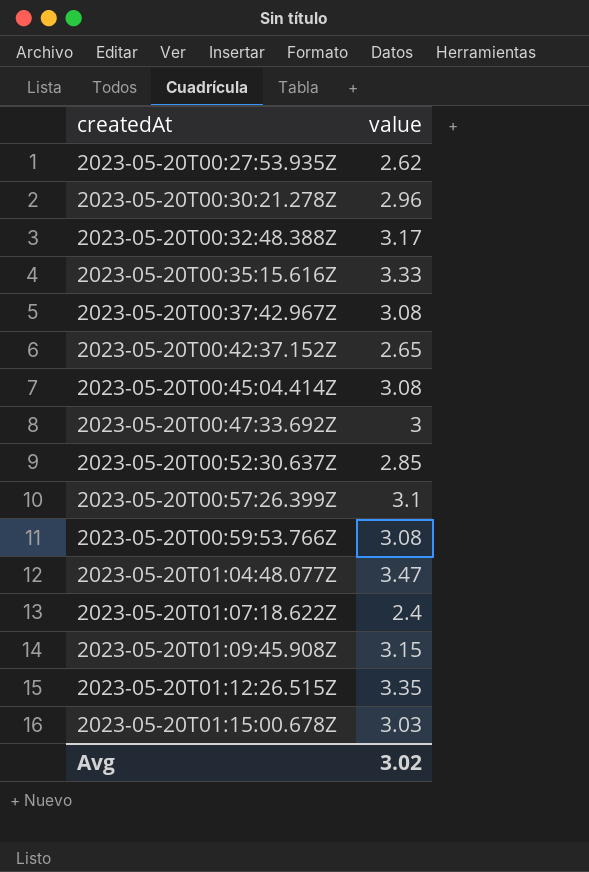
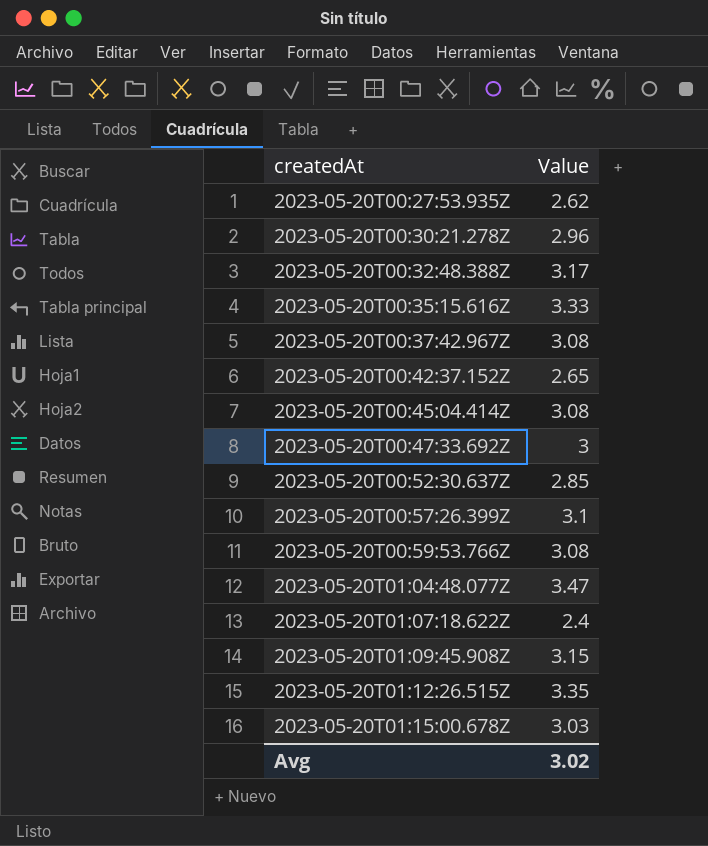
column name: value -> Value

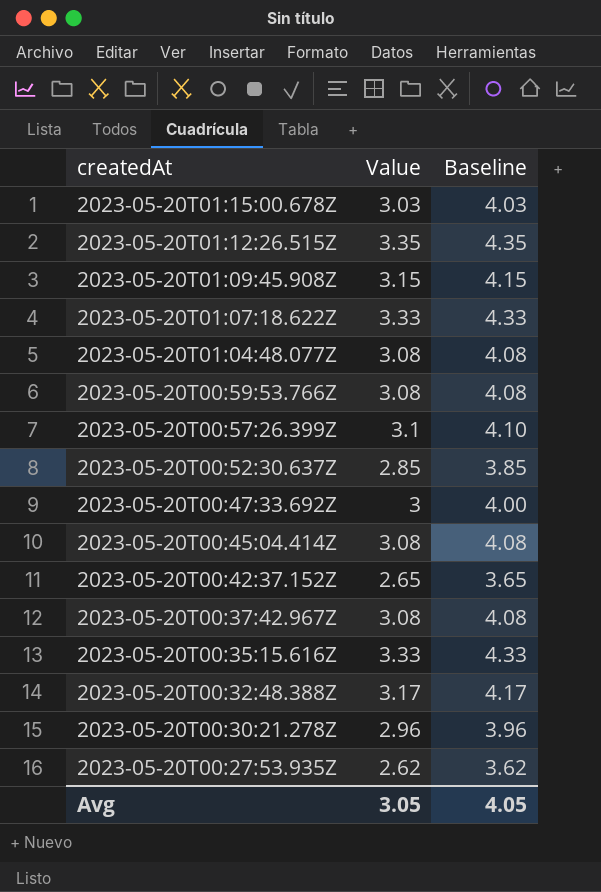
row order: createdAt ascending -> createdAt descending
column Baseline | formula: none -> [Value] + 1
2023-05-20T01:07:18.622Z | Value: 2.4 -> 3.33
2023-05-20T01:04:48.077Z | Value: 3.47 -> 3.08
Avg | Value: 3.02 -> 3.05

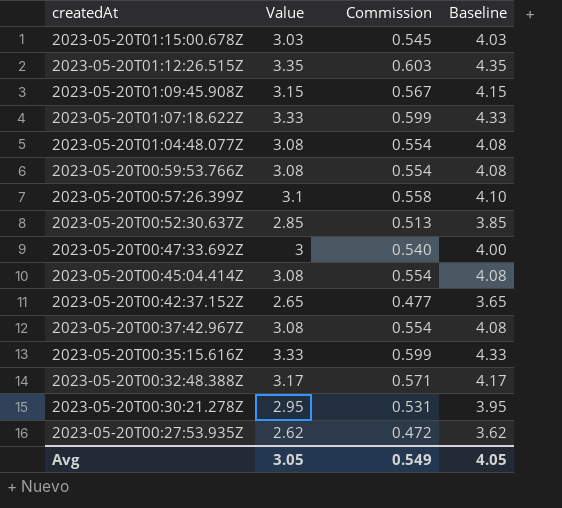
column Commission | formula: none -> [Value] * 0.18
2023-05-20T00:30:21.278Z | Value: 2.96 -> 2.95
2023-05-20T00:30:21.278Z | Baseline: 3.96 -> 3.95

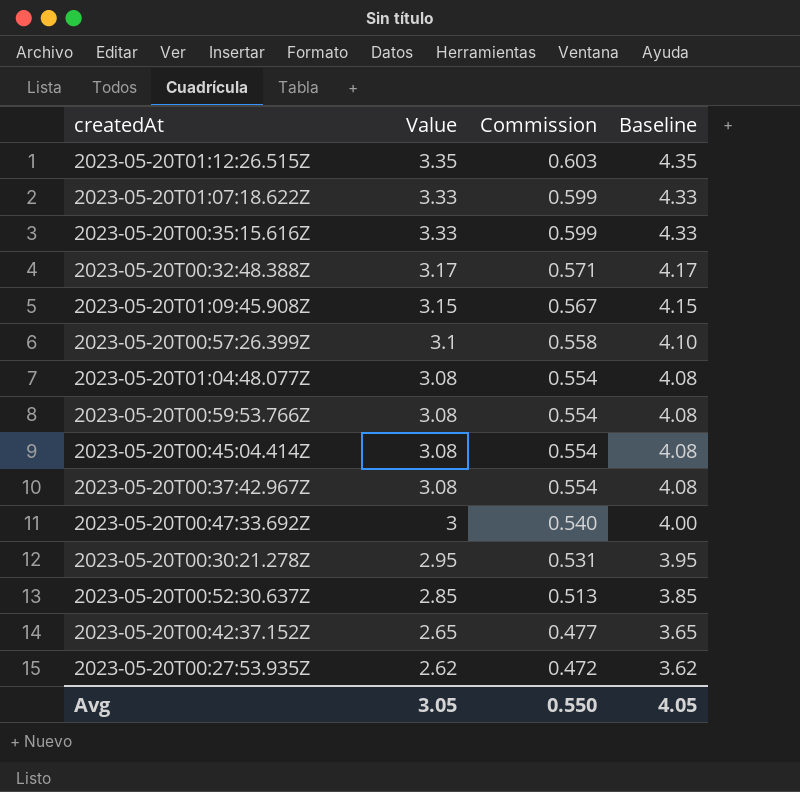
row order: createdAt descending -> Value descending
row 2023-05-20T01:15:00.678Z: 3.03 | 0.545 | 4.03 -> none
Avg | Commission: 0.549 -> 0.550

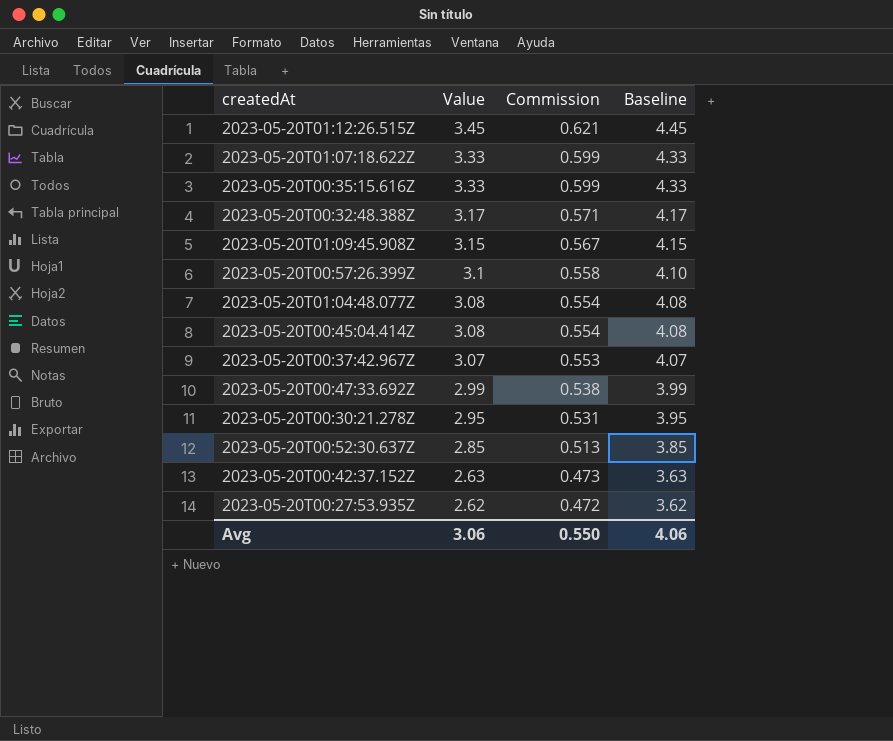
row 2023-05-20T00:59:53.766Z: 3.08 | 0.554 | 4.08 -> none
2023-05-20T01:12:26.515Z | Value: 3.35 -> 3.45
2023-05-20T01:12:26.515Z | Commission: 0.603 -> 0.621
2023-05-20T01:12:26.515Z | Baseline: 4.35 -> 4.45
2023-05-20T00:37:42.967Z | Value: 3.08 -> 3.07
2023-05-20T00:37:42.967Z | Commission: 0.554 -> 0.553
2023-05-20T00:37:42.967Z | Baseline: 4.08 -> 4.07
2023-05-20T00:47:33.692Z | Value: 3 -> 2.99
2023-05-20T00:47:33.692Z | Commission: 0.540 -> 0.538
2023-05-20T00:47:33.692Z | Baseline: 4.00 -> 3.99
2023-05-20T00:42:37.152Z | Value: 2.65 -> 2.63
2023-05-20T00:42:37.152Z | Commission: 0.477 -> 0.473
2023-05-20T00:42:37.152Z | Baseline: 3.65 -> 3.63
Avg | Value: 3.05 -> 3.06
Avg | Baseline: 4.05 -> 4.06

